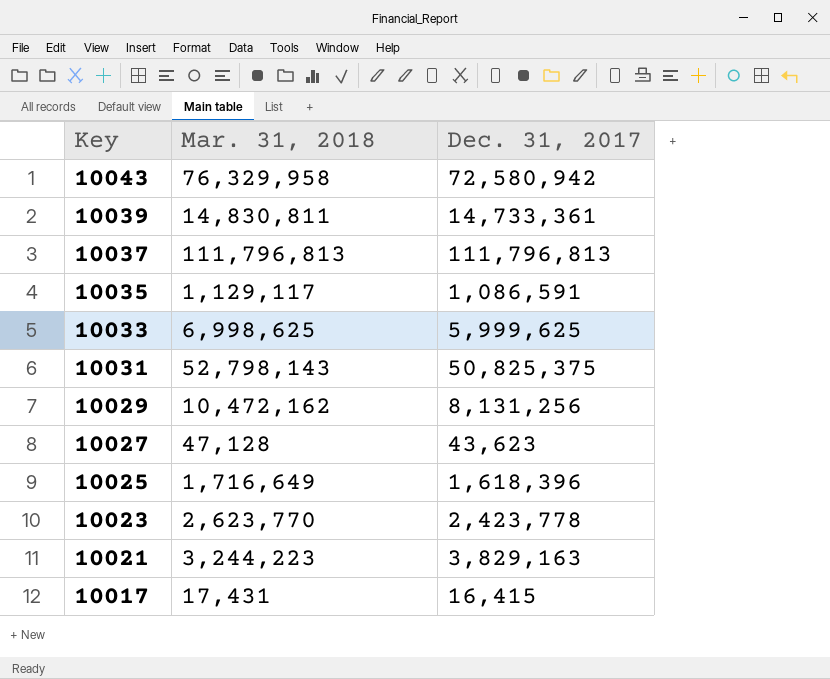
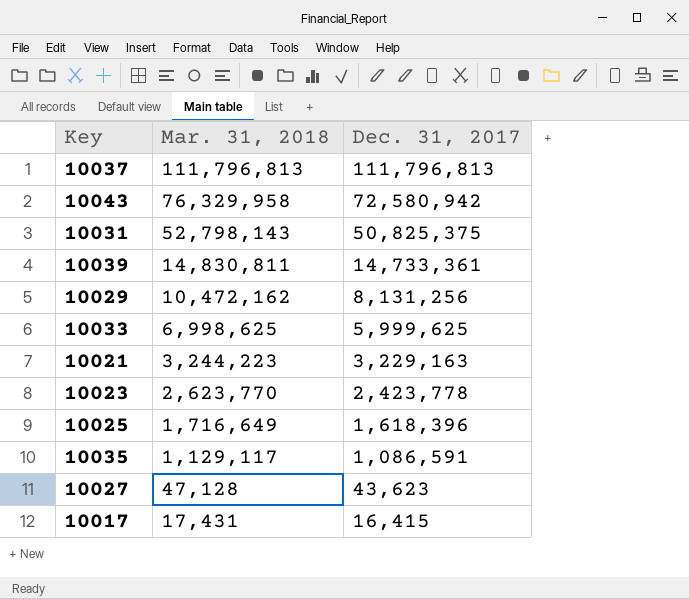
row order: Key descending -> Mar. 31, 2018 descending
10021 | Dec. 31, 2017: 3,829,163 -> 3,229,163

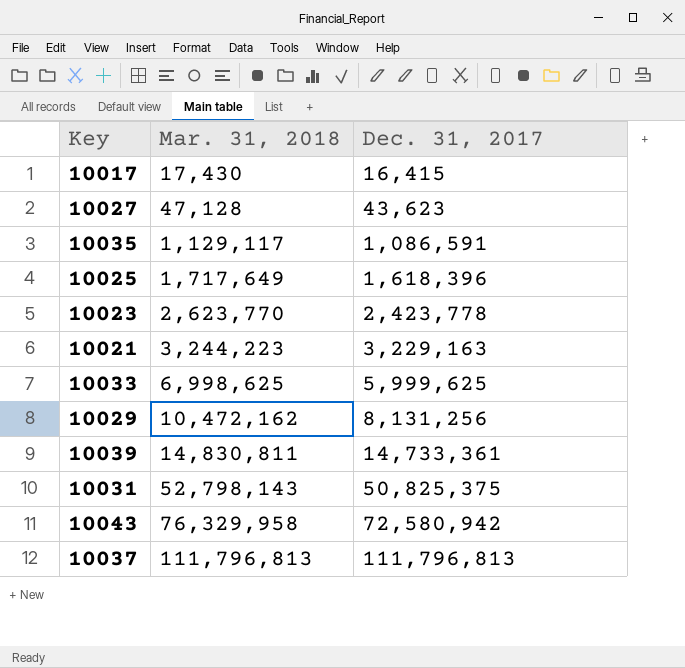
row order: Mar. 31, 2018 descending -> Mar. 31, 2018 ascending
10017 | Mar. 31, 2018: 17,431 -> 17,430
10025 | Mar. 31, 2018: 1,716,649 -> 1,717,649

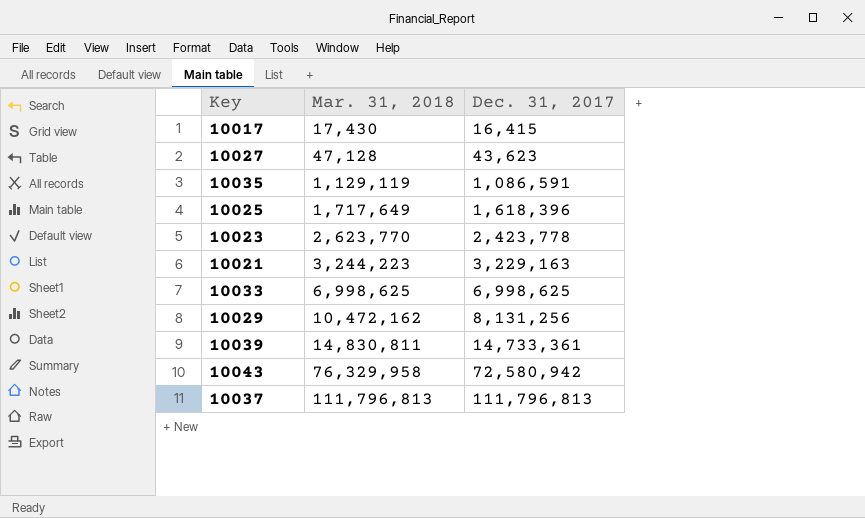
row 10031: 52,798,143 | 50,825,375 -> none
10035 | Mar. 31, 2018: 1,129,117 -> 1,129,119
10033 | Dec. 31, 2017: 5,999,625 -> 6,998,625

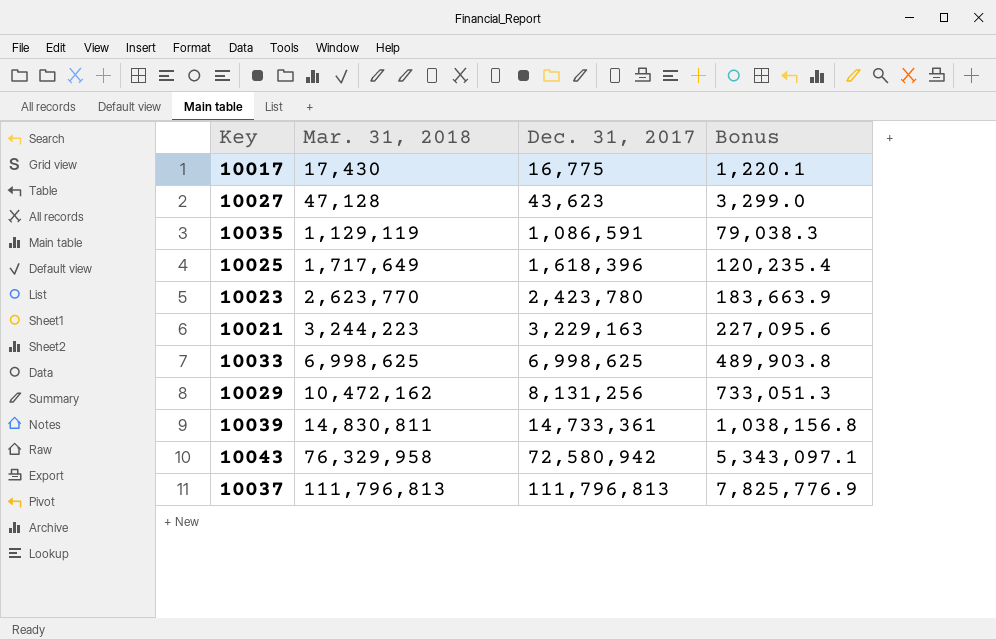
column Bonus | formula: none -> [Mar. 31, 2018] * 0.07
10017 | Dec. 31, 2017: 16,415 -> 16,775
10023 | Dec. 31, 2017: 2,423,778 -> 2,423,780

